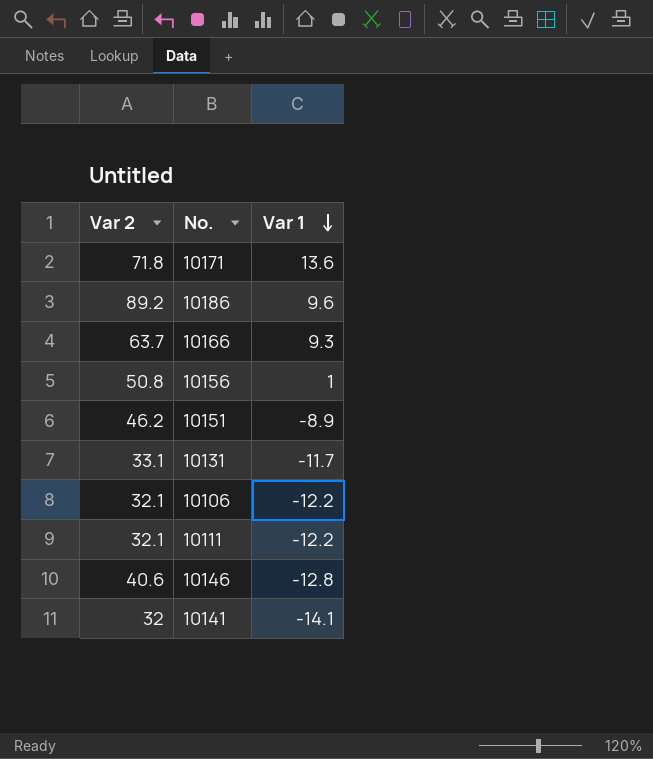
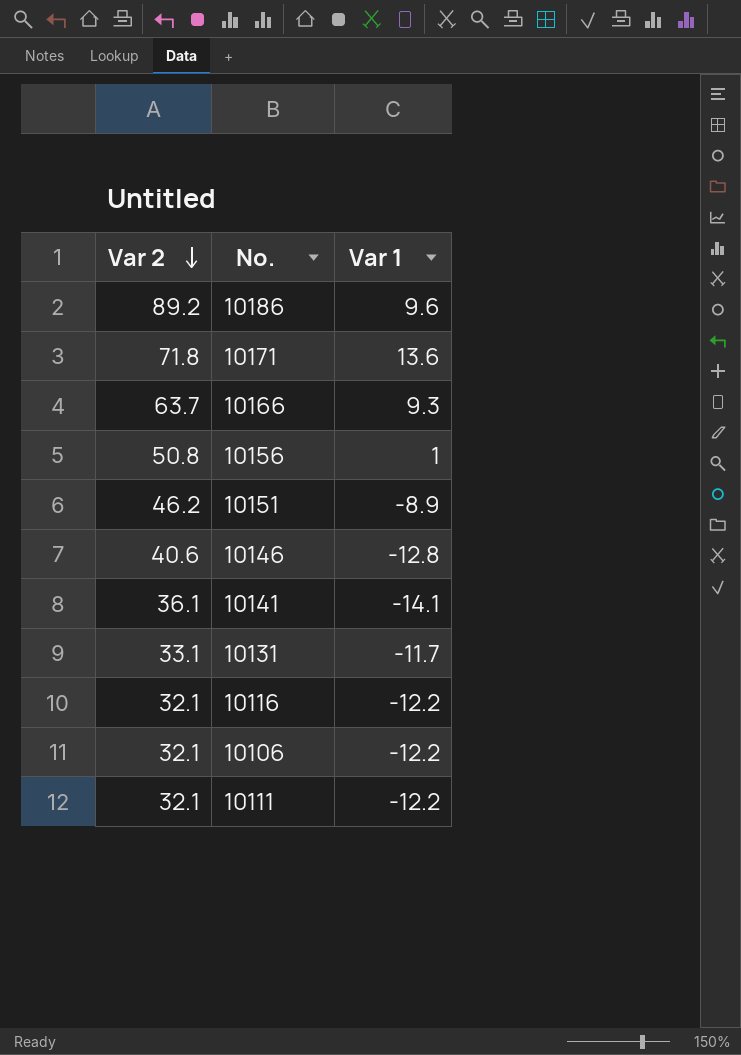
row order: Var 1 descending -> Var 2 descending
10141 | Var 2: 32 -> 36.1
row 10116: none -> 32.1 | -12.2

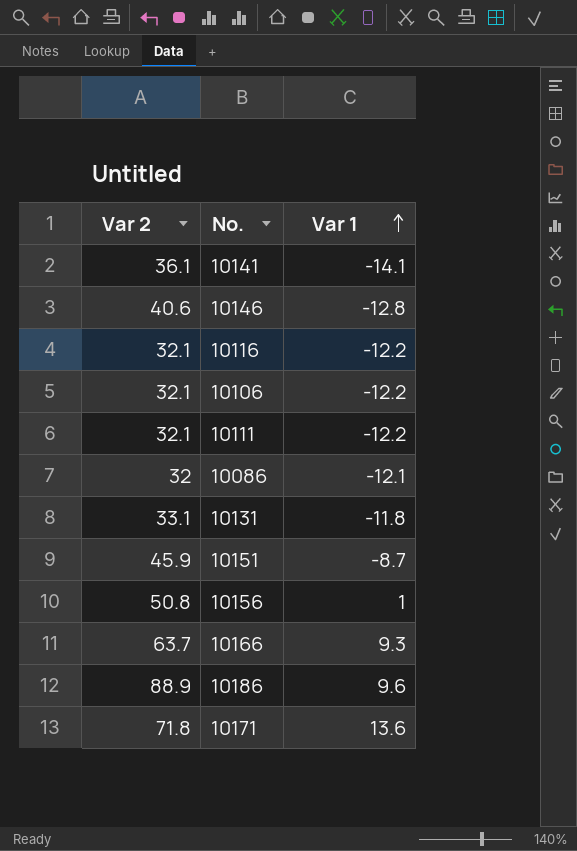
row order: Var 2 descending -> Var 1 ascending
row 10086: none -> 32 | -12.1
10131 | Var 1: -11.7 -> -11.8
10151 | Var 2: 46.2 -> 45.9
10151 | Var 1: -8.9 -> -8.7
10186 | Var 2: 89.2 -> 88.9

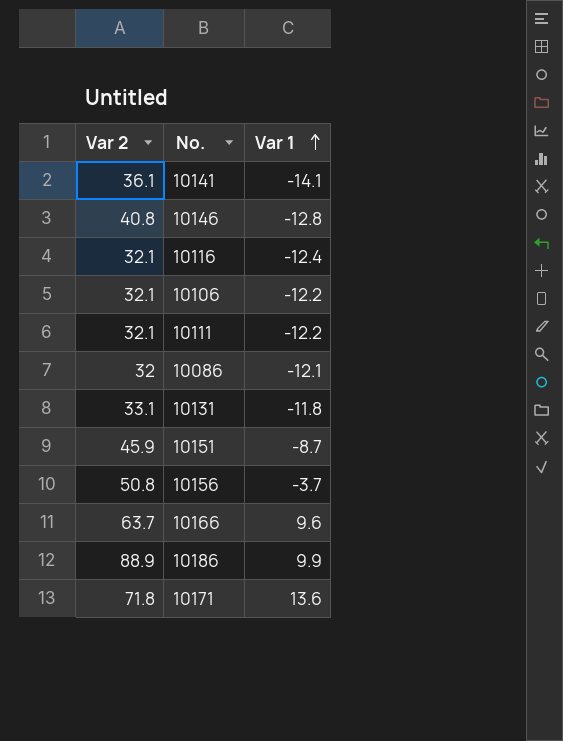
10146 | Var 2: 40.6 -> 40.8
10116 | Var 1: -12.2 -> -12.4
10156 | Var 1: 1 -> -3.7
10166 | Var 1: 9.3 -> 9.6
10186 | Var 1: 9.6 -> 9.9

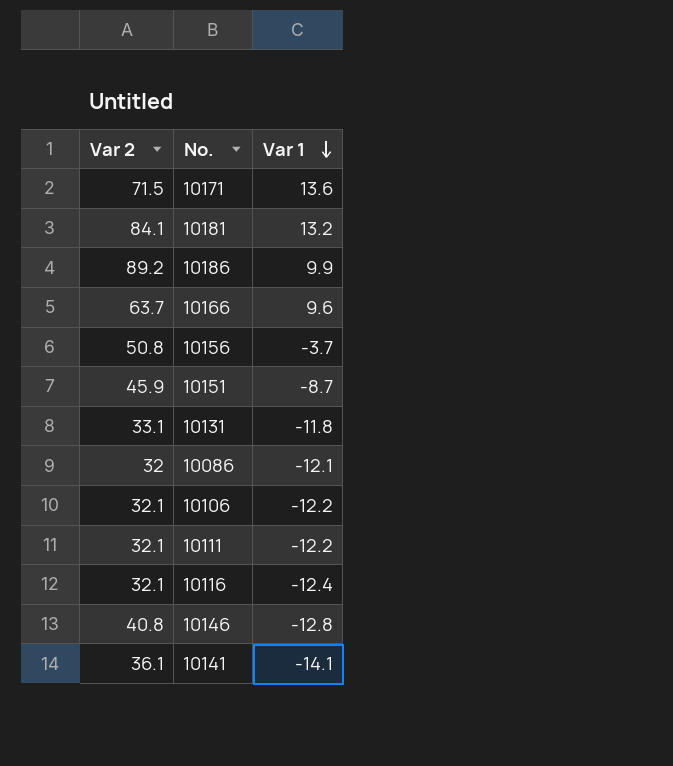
row order: Var 1 ascending -> Var 1 descending
10171 | Var 2: 71.8 -> 71.5
row 10181: none -> 84.1 | 13.2
10186 | Var 2: 88.9 -> 89.2

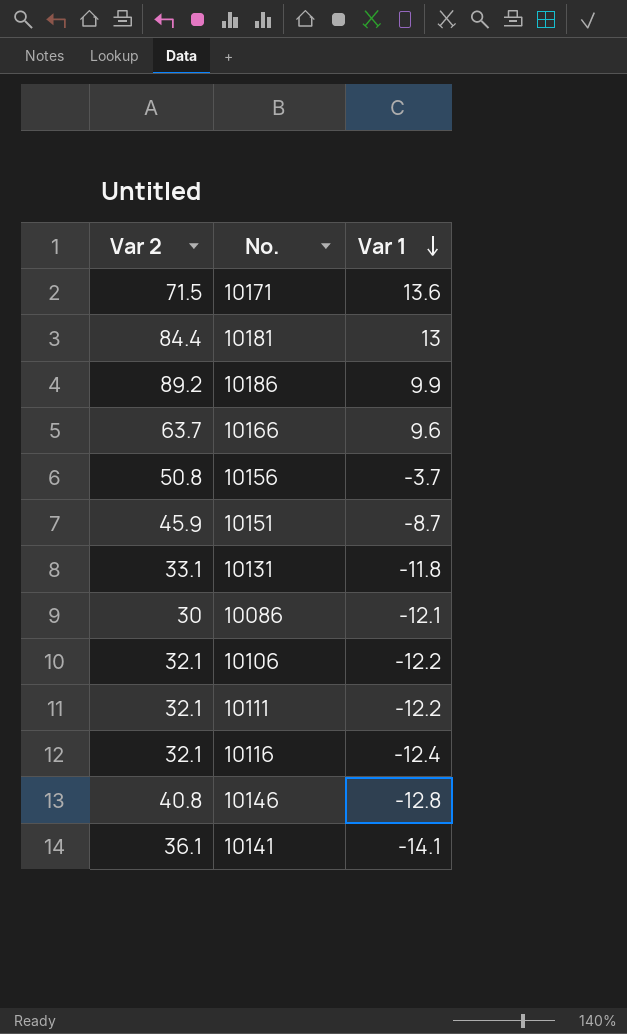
10181 | Var 2: 84.1 -> 84.4
10181 | Var 1: 13.2 -> 13
10086 | Var 2: 32 -> 30

